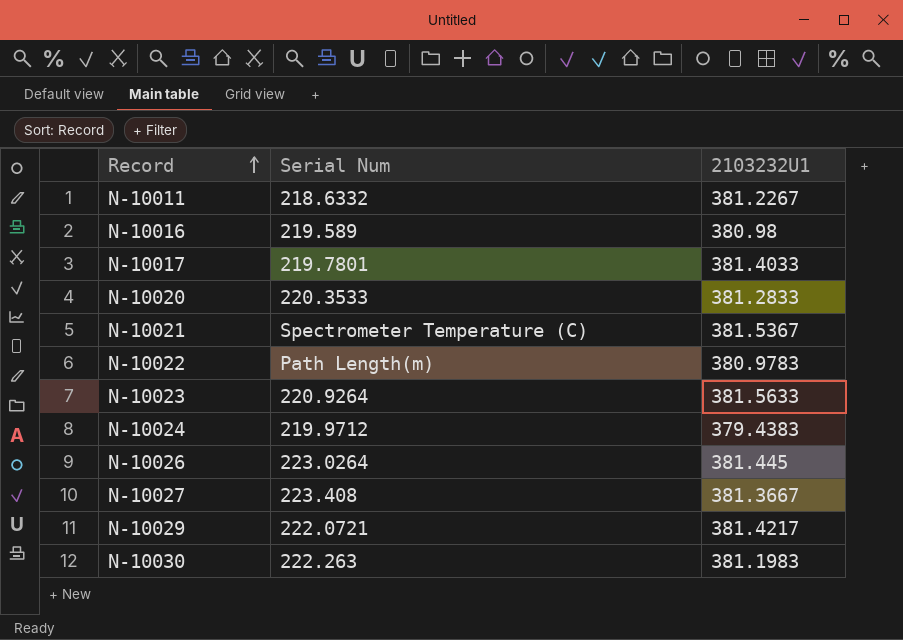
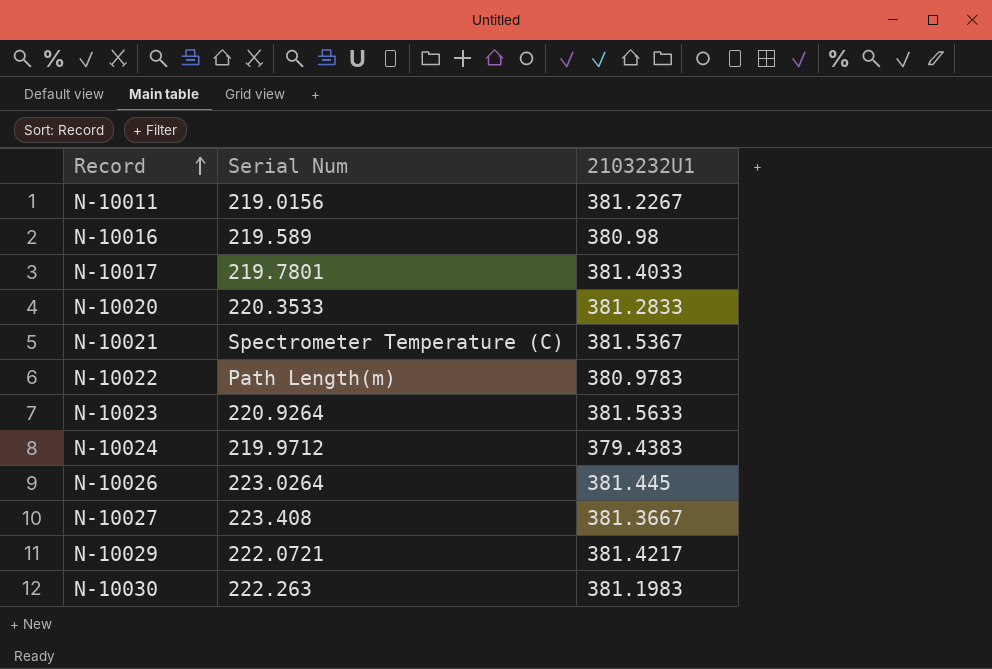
N-10011 | Serial Num: 218.6332 -> 219.0156

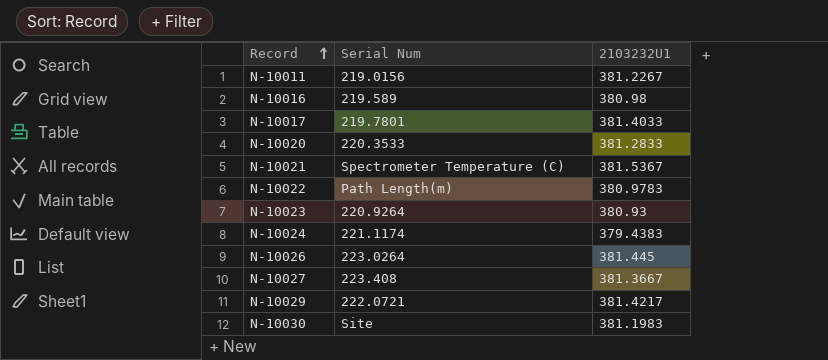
N-10023 | 2103232U1: 381.5633 -> 380.93
N-10024 | Serial Num: 219.9712 -> 221.1174
N-10030 | Serial Num: 222.263 -> Site

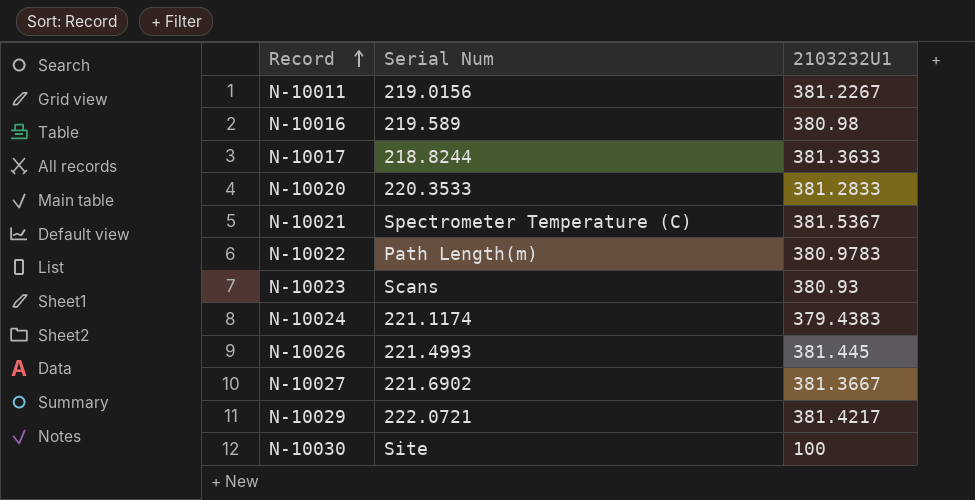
N-10017 | Serial Num: 219.7801 -> 218.8244
N-10017 | 2103232U1: 381.4033 -> 381.3633
N-10023 | Serial Num: 220.9264 -> Scans
N-10026 | Serial Num: 223.0264 -> 221.4993
N-10027 | Serial Num: 223.408 -> 221.6902
N-10030 | 2103232U1: 381.1983 -> 100

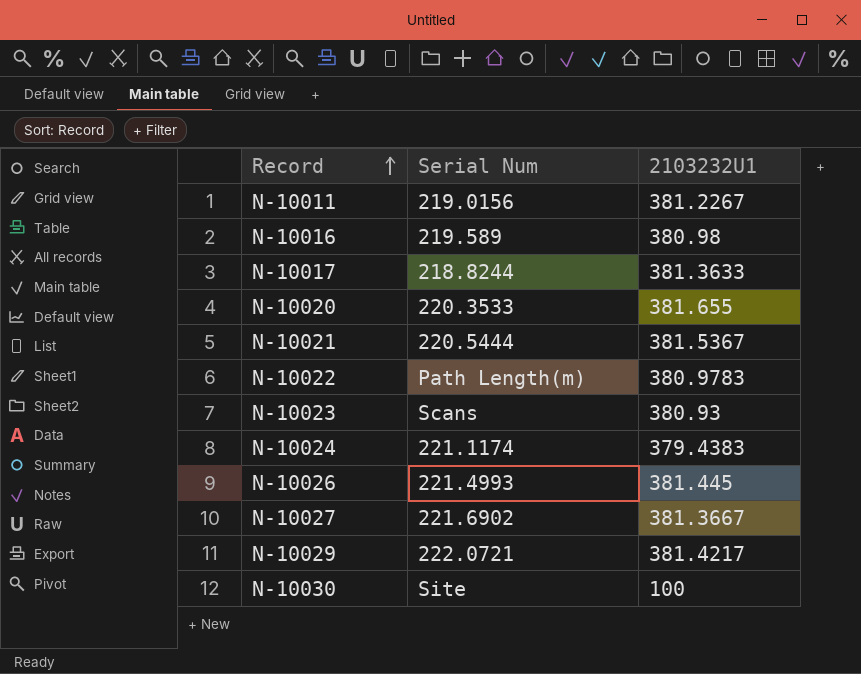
N-10020 | 2103232U1: 381.2833 -> 381.655
N-10021 | Serial Num: Spectrometer Temperature (C) -> 220.5444

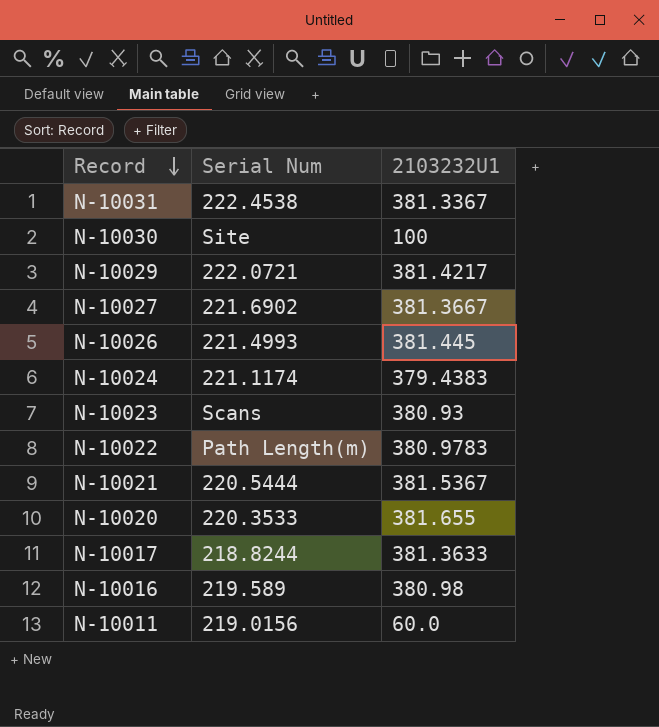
row order: Record ascending -> Record descending
row N-10031: none -> 222.4538 | 381.3367
N-10011 | 2103232U1: 381.2267 -> 60.0

